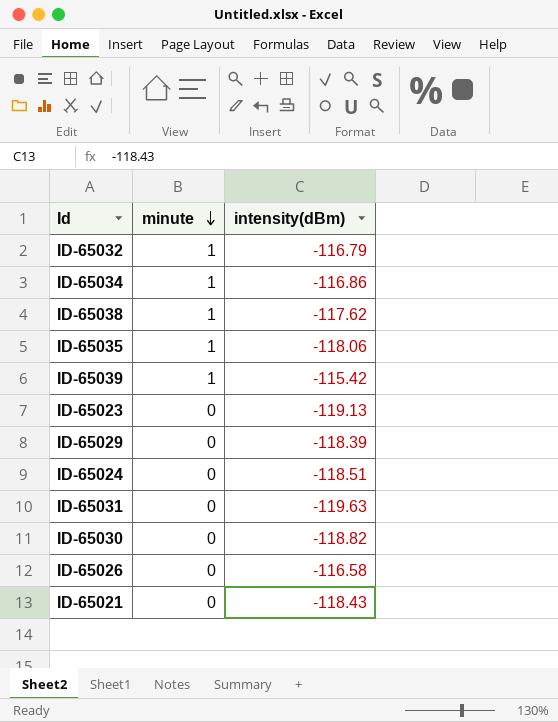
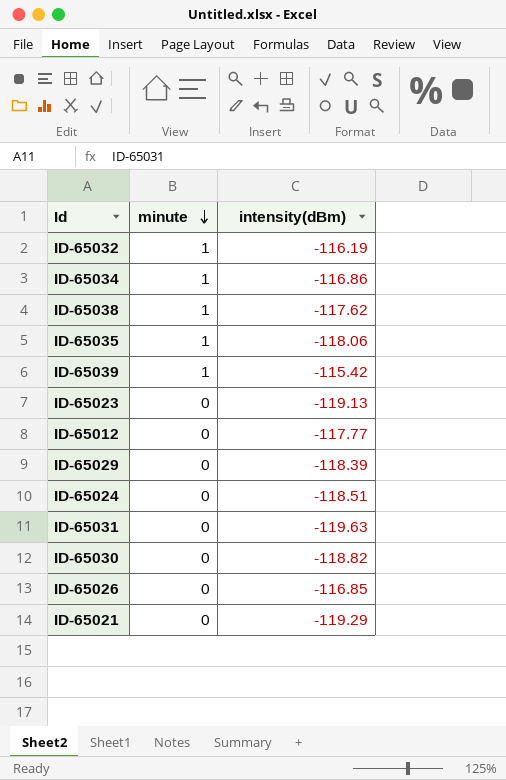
ID-65032 | intensity(dBm): -116.79 -> -116.19
row ID-65012: none -> 0 | -117.77
ID-65026 | intensity(dBm): -116.58 -> -116.85
ID-65021 | intensity(dBm): -118.43 -> -119.29

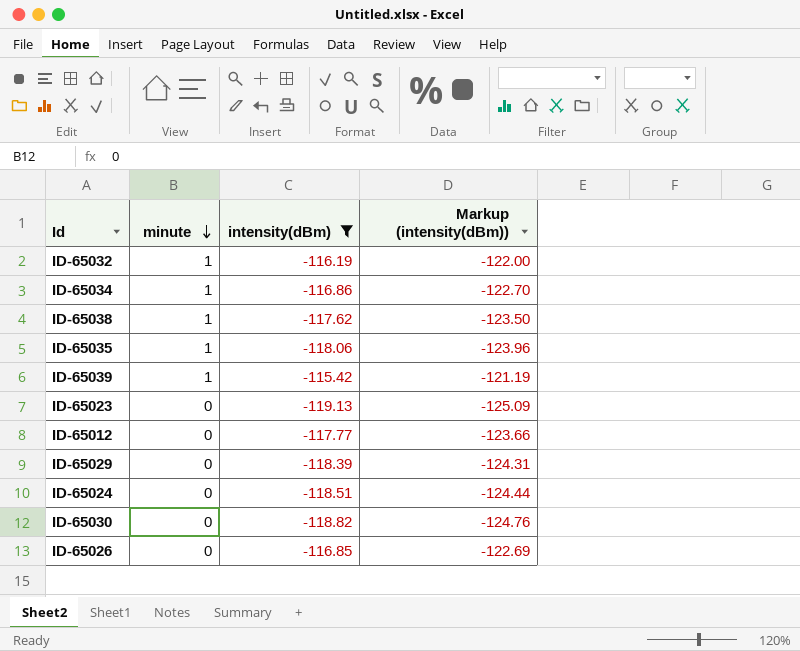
filter: none -> intensity(dBm) >= -119.13
column Markup (intensity(dBm)) | formula: none -> [intensity(dBm)] * 1.05

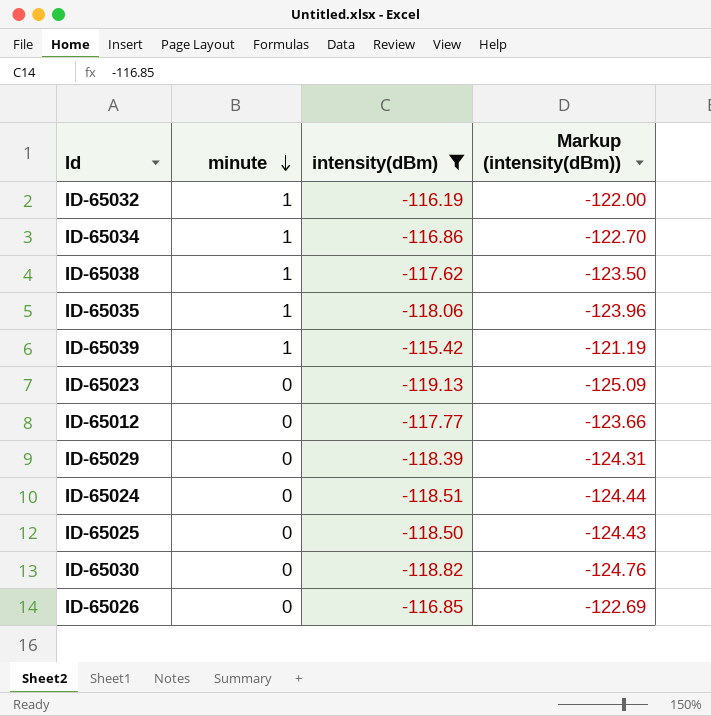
row ID-65025: none -> 0 | -118.50 | -124.43

